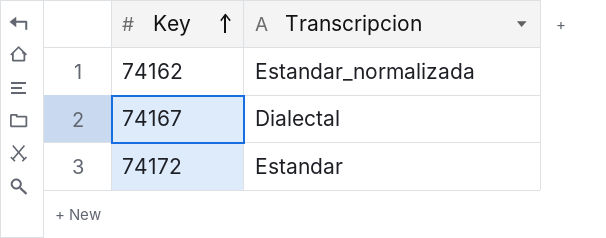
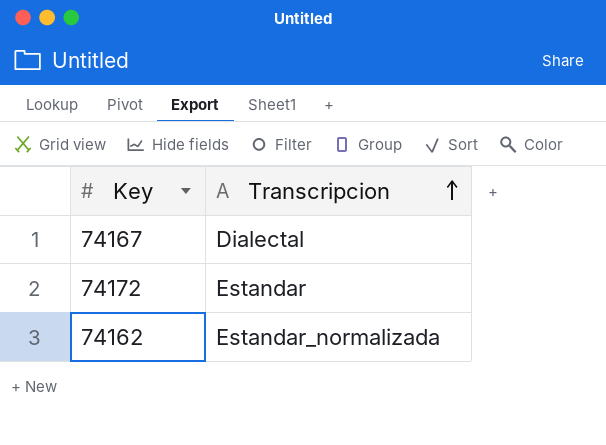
row order: Key ascending -> Transcripcion ascending

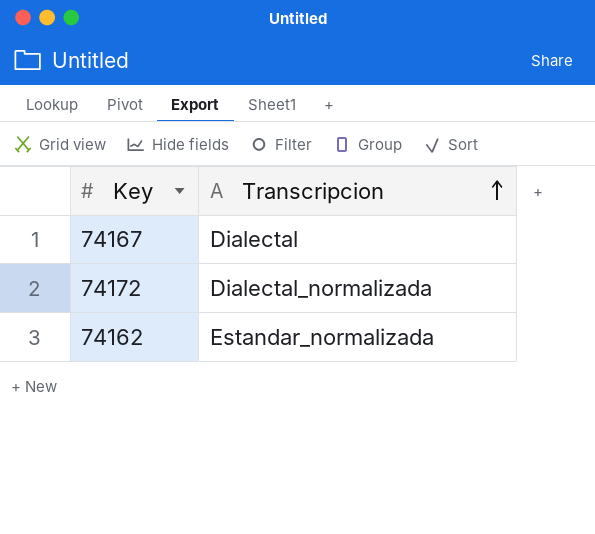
74172 | Transcripcion: Estandar -> Dialectal_normalizada

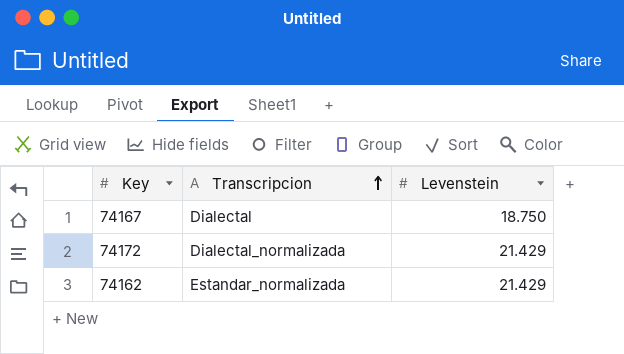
column Levenstein | position: none -> 3

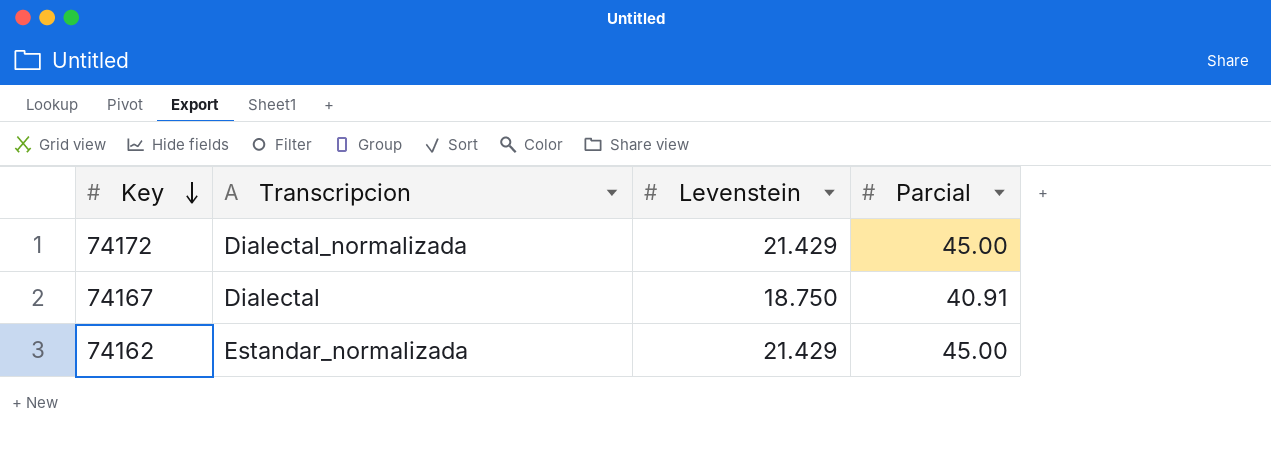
row order: Transcripcion ascending -> Key descending
column Parcial | position: none -> 4

